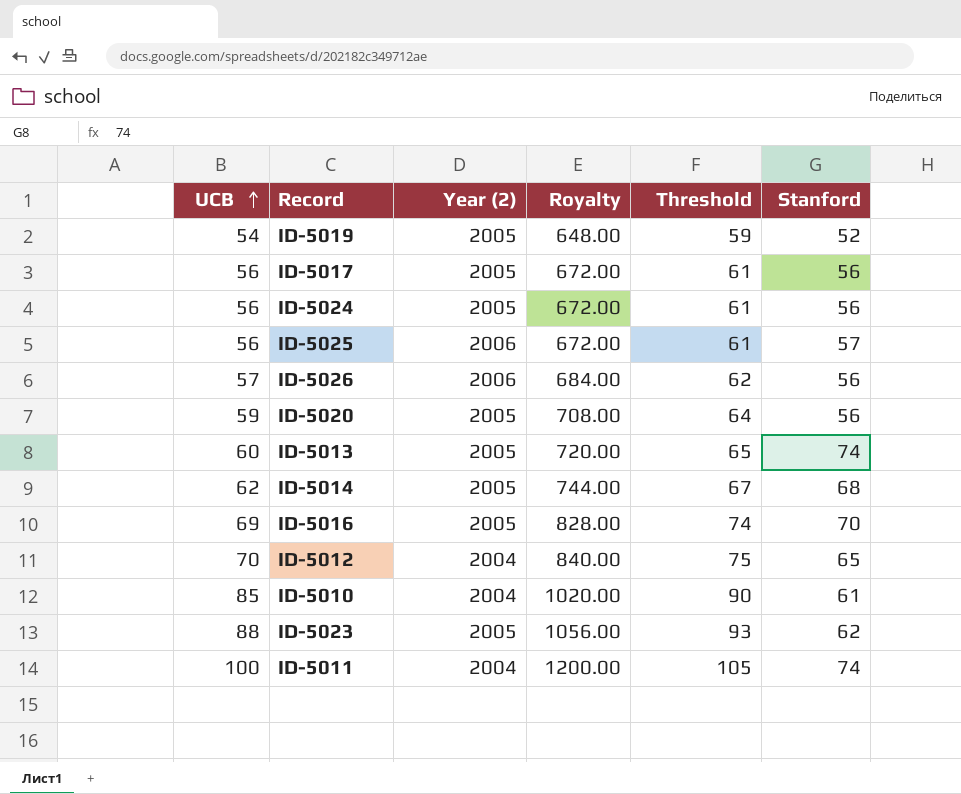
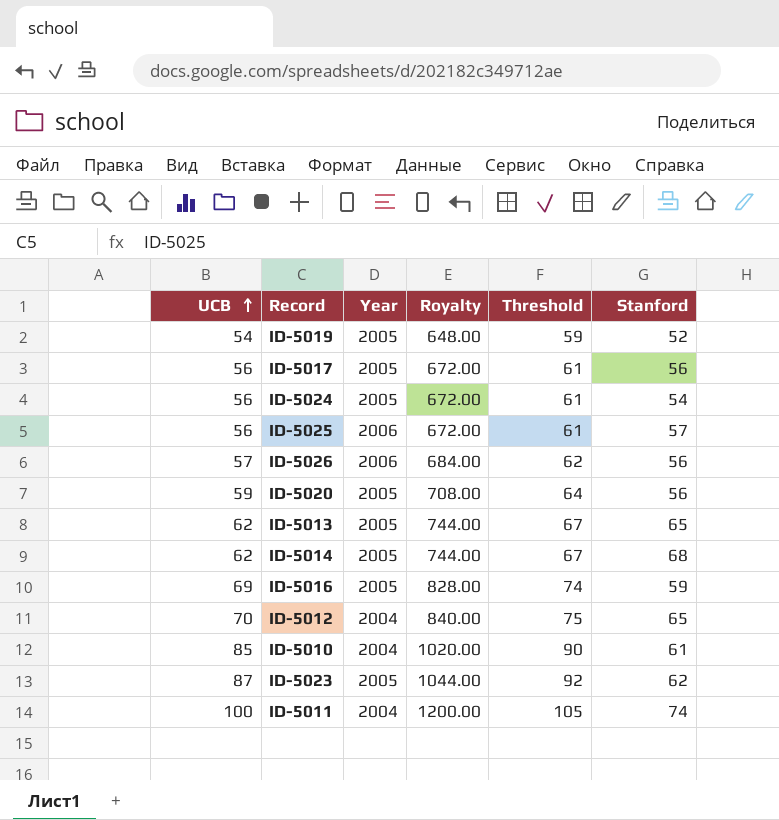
column name: Year (2) -> Year
ID-5024 | Stanford: 56 -> 54
ID-5013 | UCB: 60 -> 62
ID-5013 | Royalty: 720.00 -> 744.00
ID-5013 | Threshold: 65 -> 67
ID-5013 | Stanford: 74 -> 65
ID-5016 | Stanford: 70 -> 59
ID-5023 | UCB: 88 -> 87
ID-5023 | Royalty: 1056.00 -> 1044.00
ID-5023 | Threshold: 93 -> 92

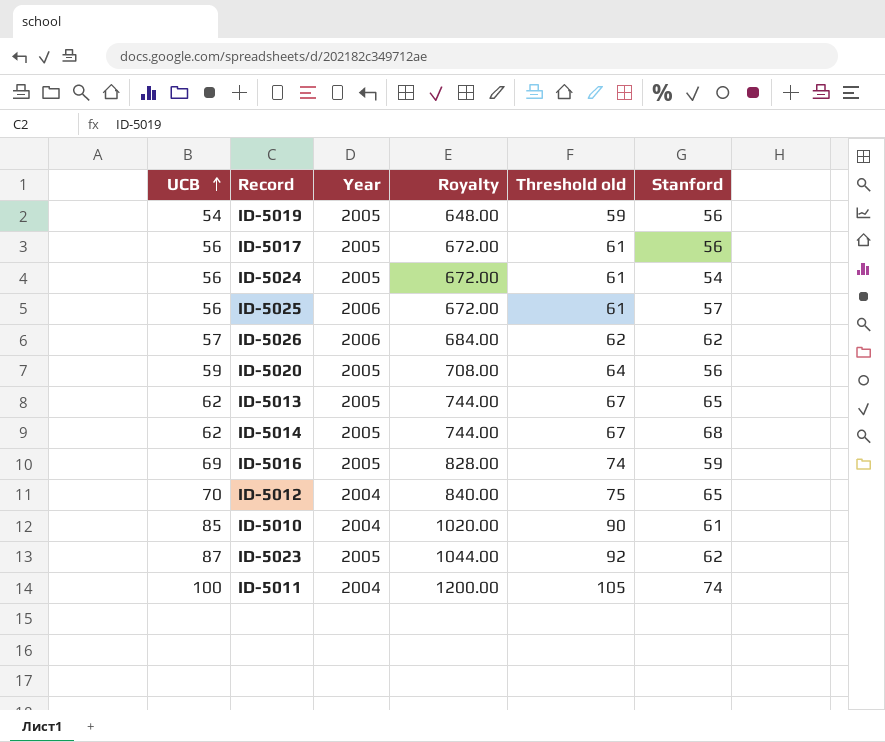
column name: Threshold -> Threshold old
ID-5019 | Stanford: 52 -> 56
ID-5026 | Stanford: 56 -> 62

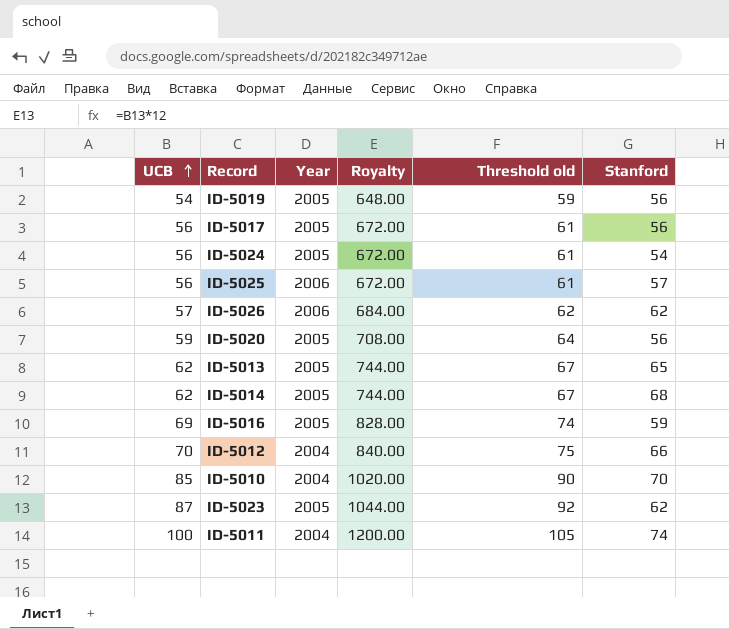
ID-5012 | Stanford: 65 -> 66
ID-5010 | Stanford: 61 -> 70

